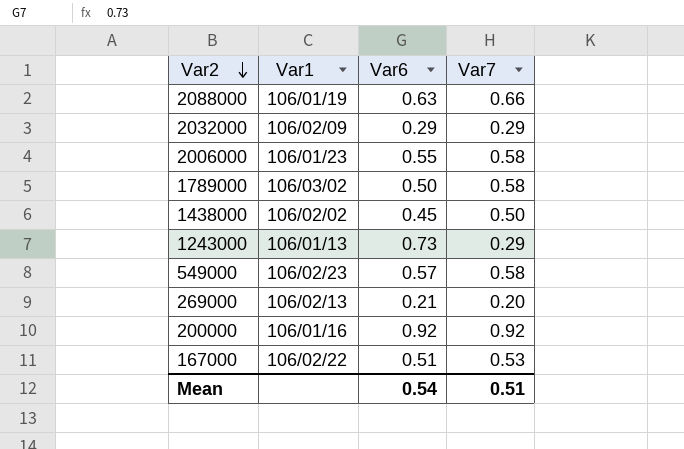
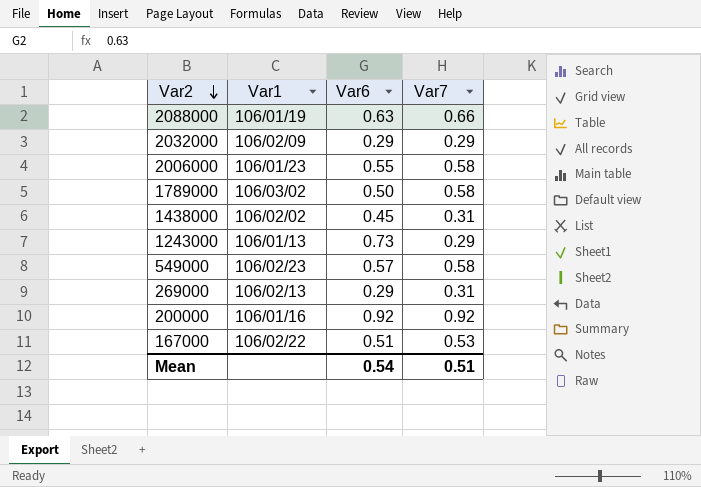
1438000 | Var7: 0.50 -> 0.31
269000 | Var6: 0.21 -> 0.29
269000 | Var7: 0.20 -> 0.31

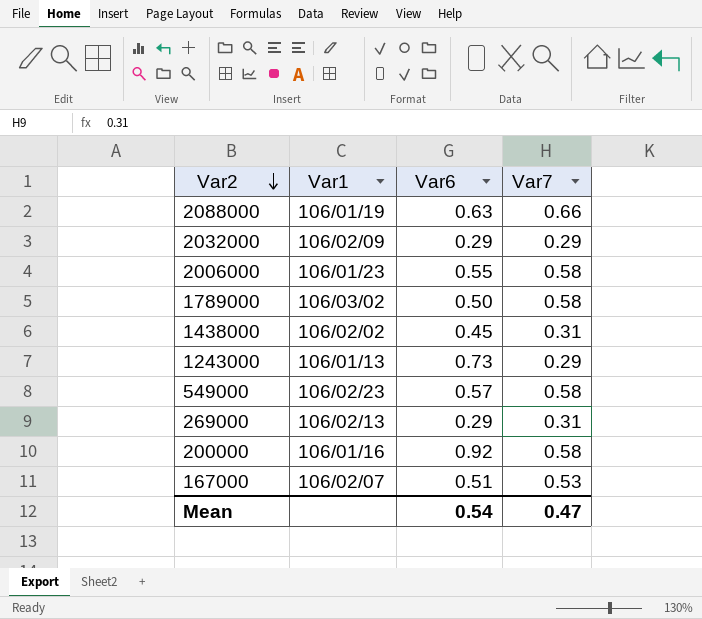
200000 | Var7: 0.92 -> 0.58
167000 | Var1: 106/02/22 -> 106/02/07
Mean | Var7: 0.51 -> 0.47

